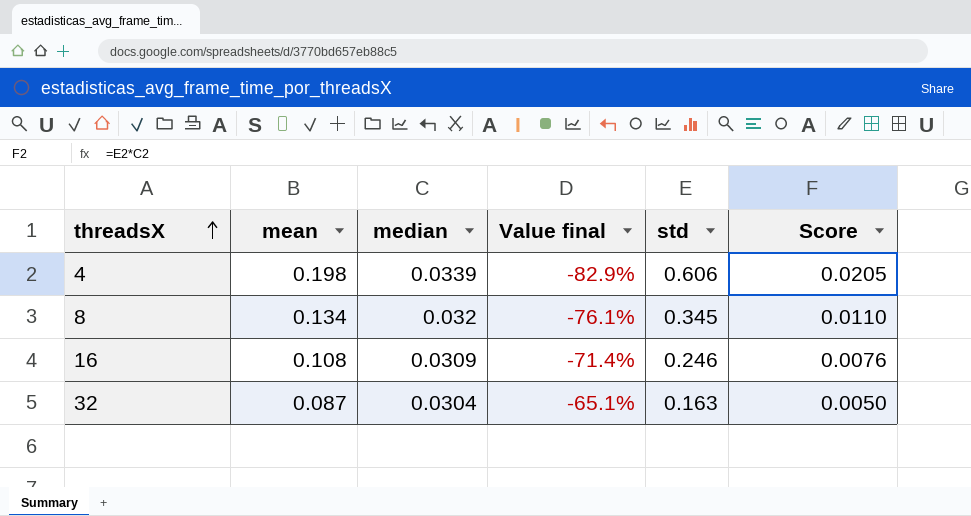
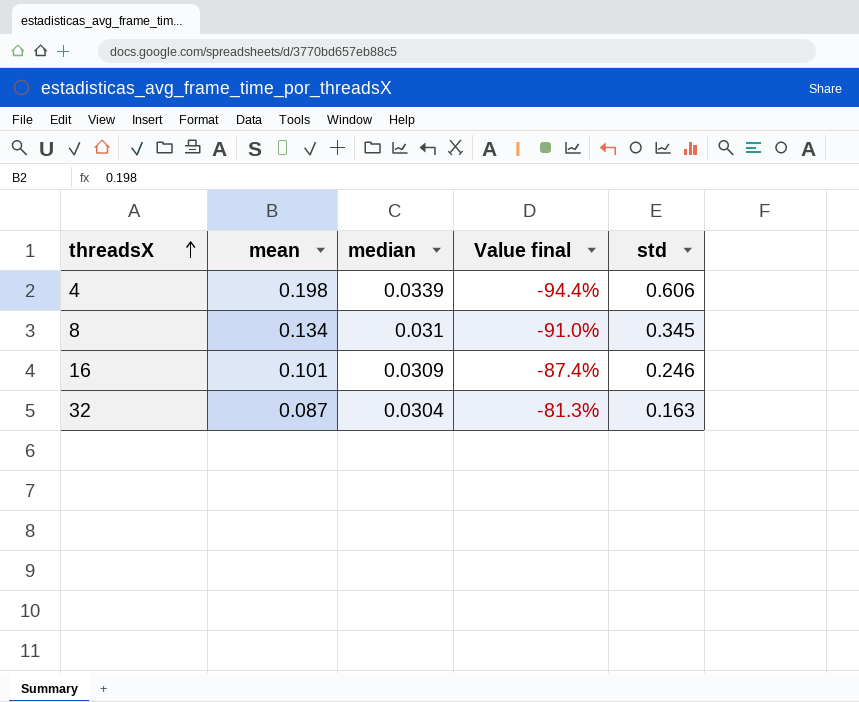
column Score | formula: [median] * [std] -> none
column Value final | formula: ([median] - [mean]) / [mean] -> ([median] - [std]) / [std]
8 | median: 0.032 -> 0.031
16 | mean: 0.108 -> 0.101

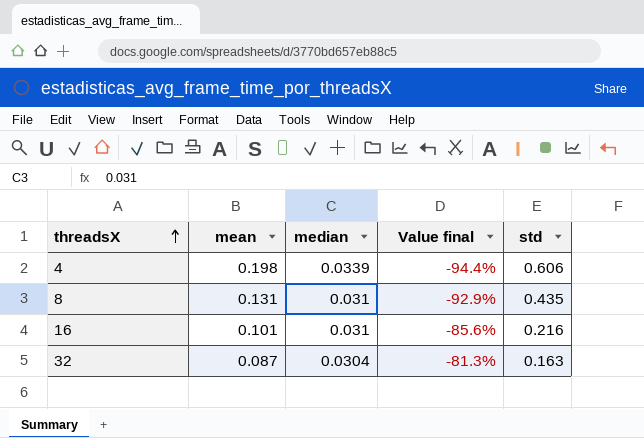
8 | mean: 0.134 -> 0.131
8 | Value final: -91.0% -> -92.9%
8 | std: 0.345 -> 0.435
16 | median: 0.0309 -> 0.031
16 | Value final: -87.4% -> -85.6%
16 | std: 0.246 -> 0.216

